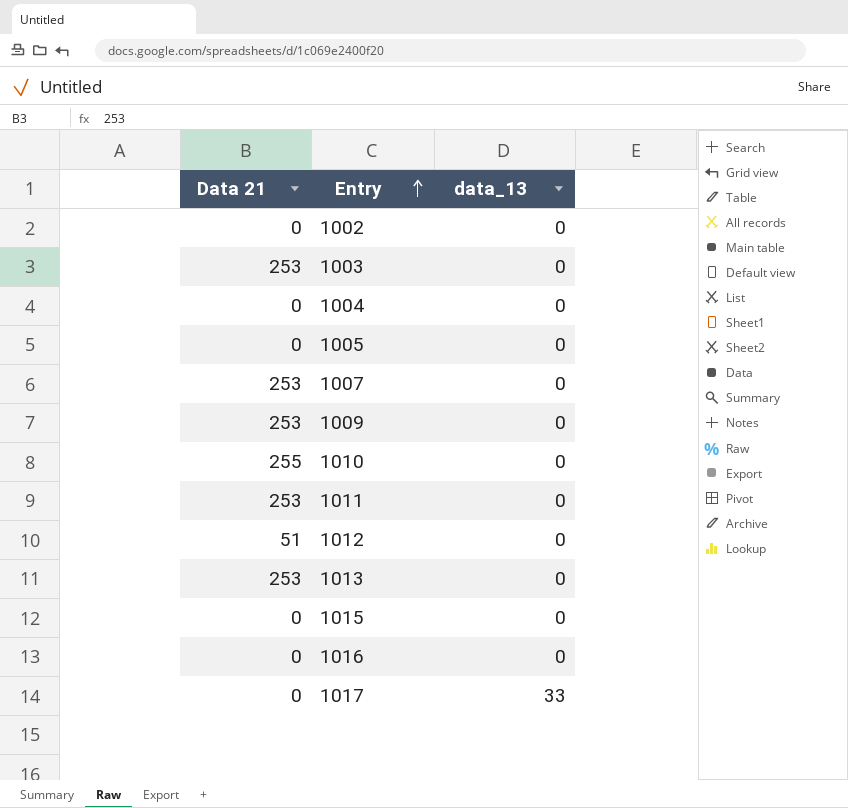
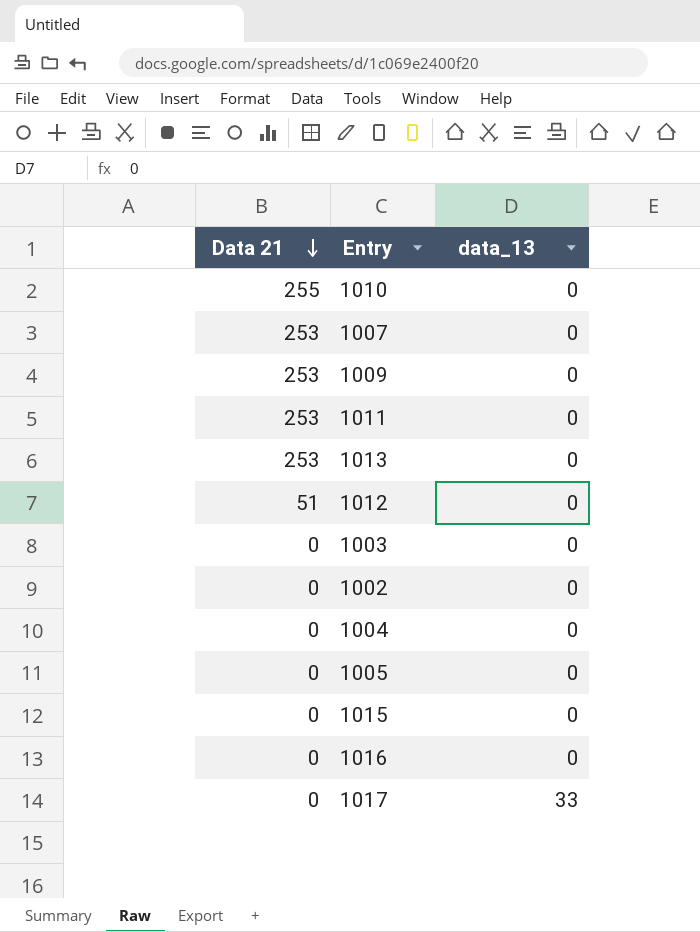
row order: Entry ascending -> Data 21 descending
1003 | Data 21: 253 -> 0

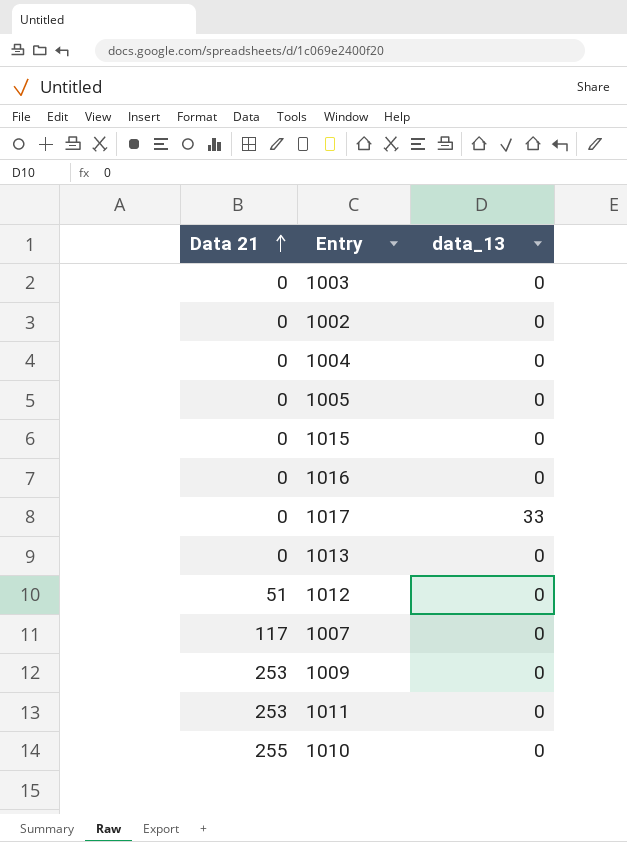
row order: Data 21 descending -> Data 21 ascending
1013 | Data 21: 253 -> 0
1007 | Data 21: 253 -> 117

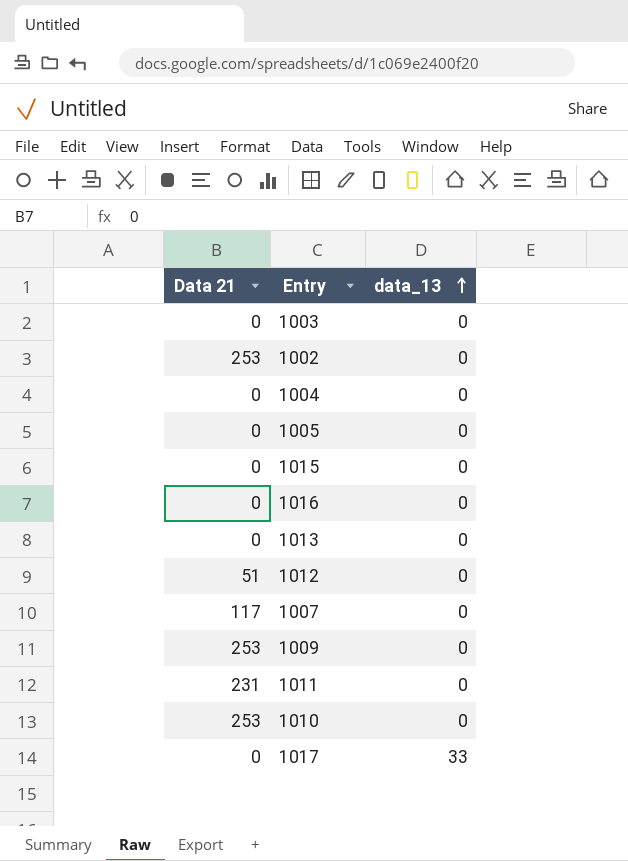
row order: Data 21 ascending -> data_13 ascending
1002 | Data 21: 0 -> 253
1011 | Data 21: 253 -> 231
1010 | Data 21: 255 -> 253

